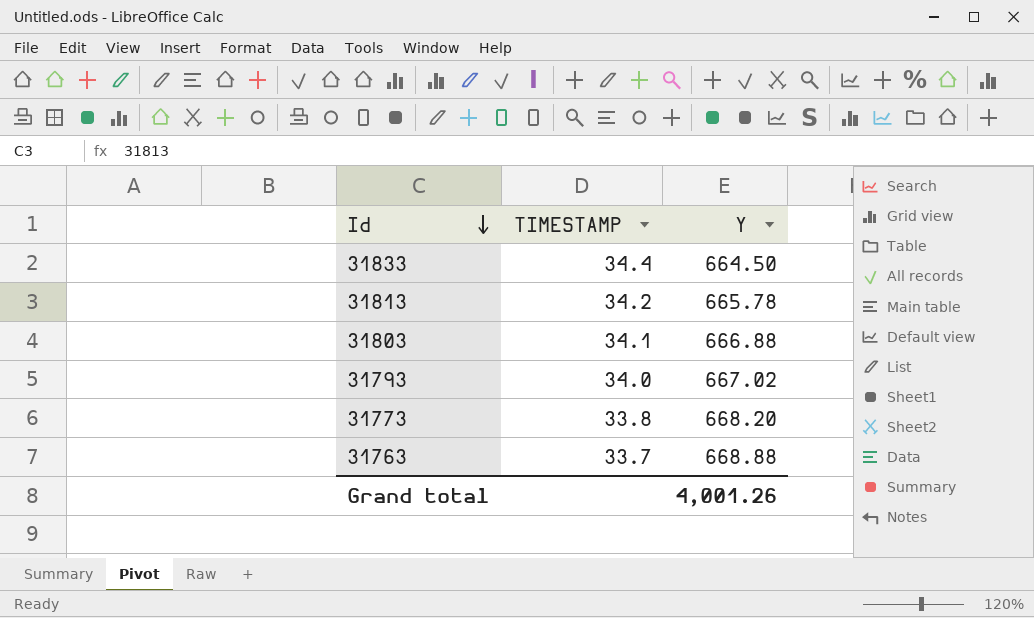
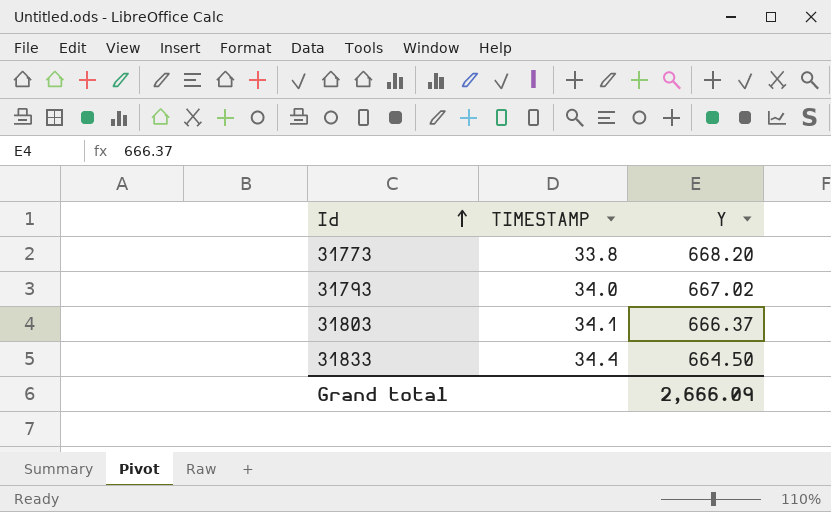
row order: Id descending -> Id ascending
row 31813: 34.2 | 665.78 -> none
row 31763: 33.7 | 668.88 -> none
31803 | Y: 666.88 -> 666.37
Grand total | Y: 4,001.26 -> 2,666.09

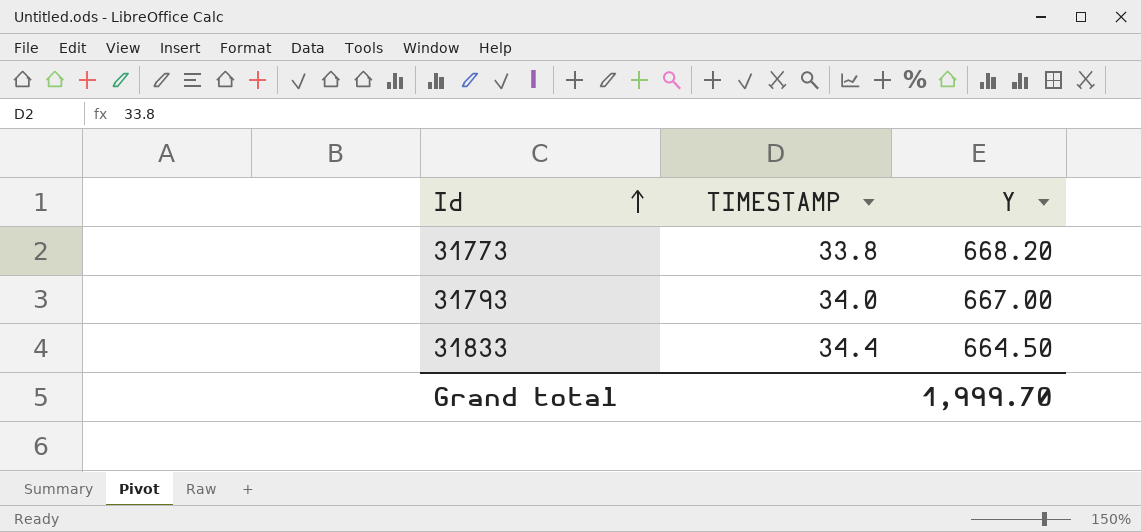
row 31803: 34.1 | 666.37 -> none
31793 | Y: 667.02 -> 667.00
Grand total | Y: 2,666.09 -> 1,999.70

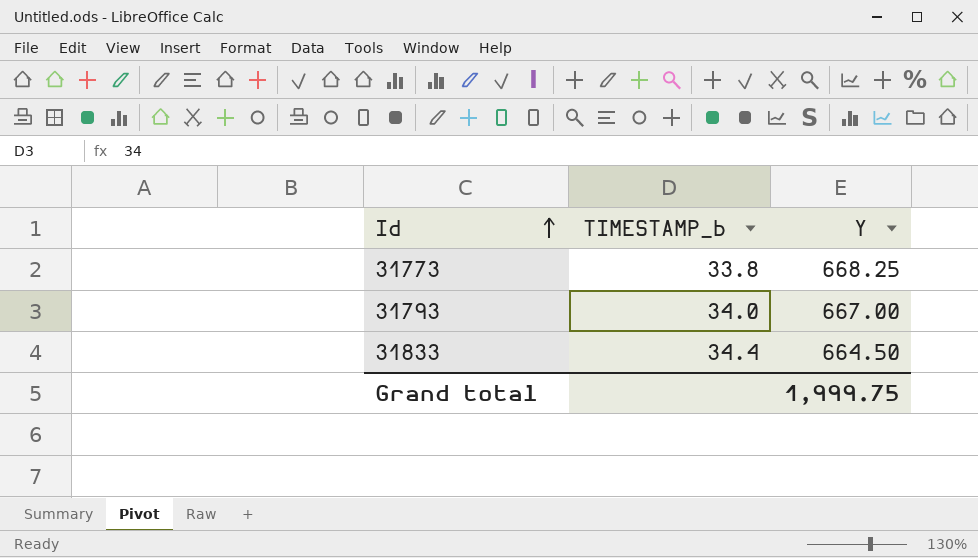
column name: TIMESTAMP -> TIMESTAMP_b
31773 | Y: 668.20 -> 668.25
Grand total | Y: 1,999.70 -> 1,999.75

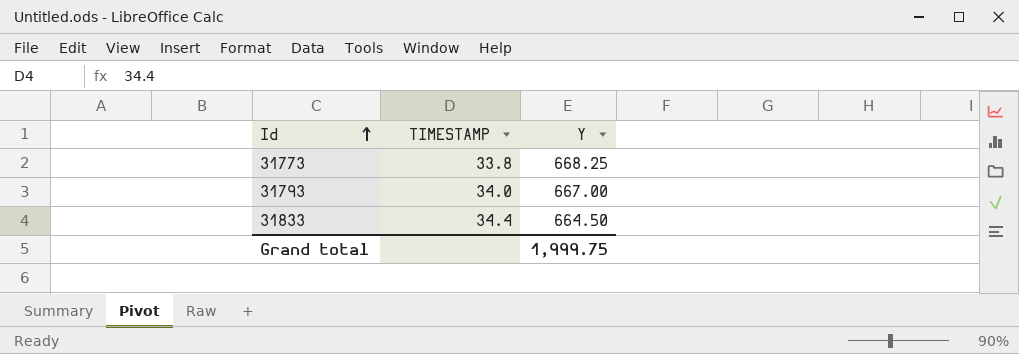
column name: TIMESTAMP_b -> TIMESTAMP

